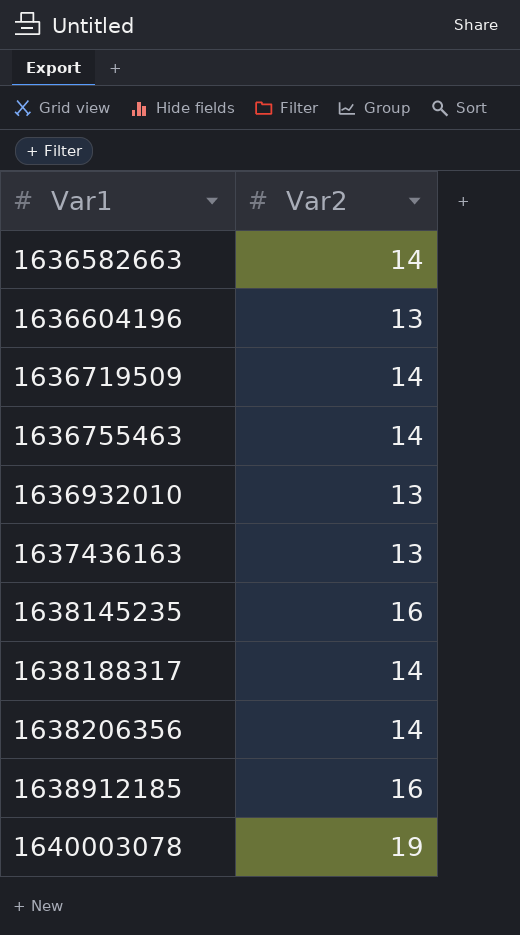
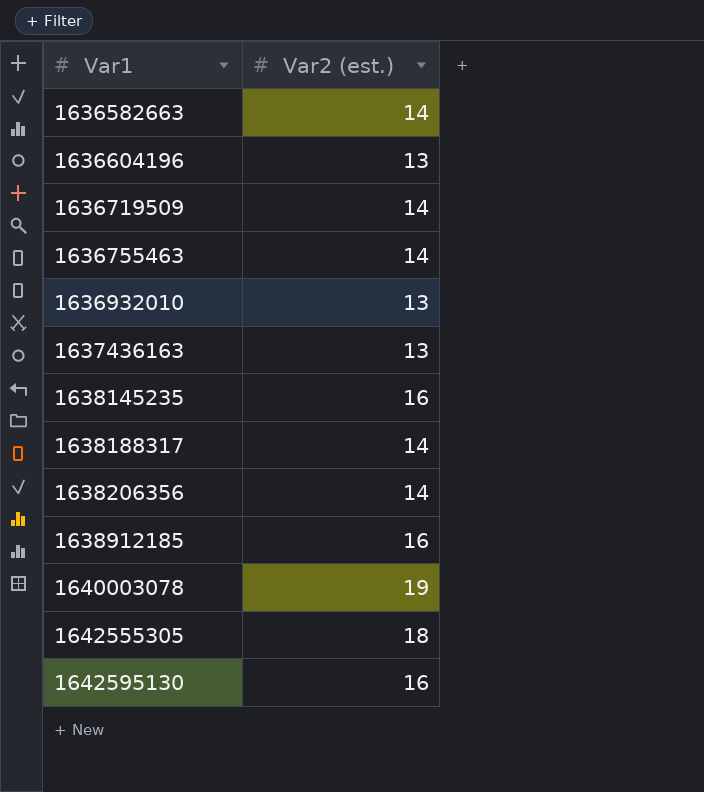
column name: Var2 -> Var2 (est.)
row 1642555305: none -> 18
row 1642595130: none -> 16

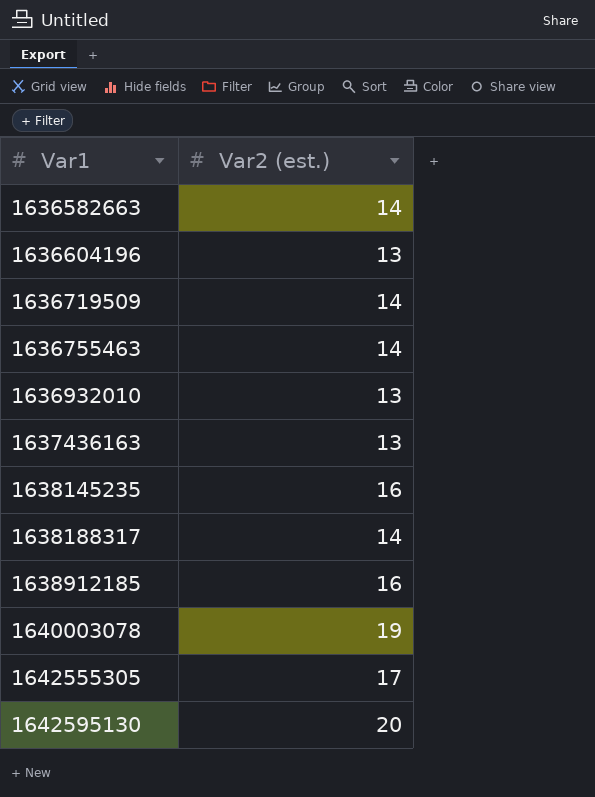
row 1638206356: 14 -> none
1642555305 | Var2 (est.): 18 -> 17
1642595130 | Var2 (est.): 16 -> 20

